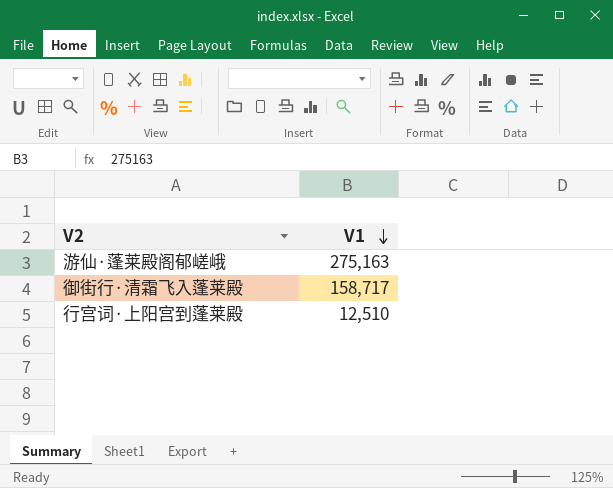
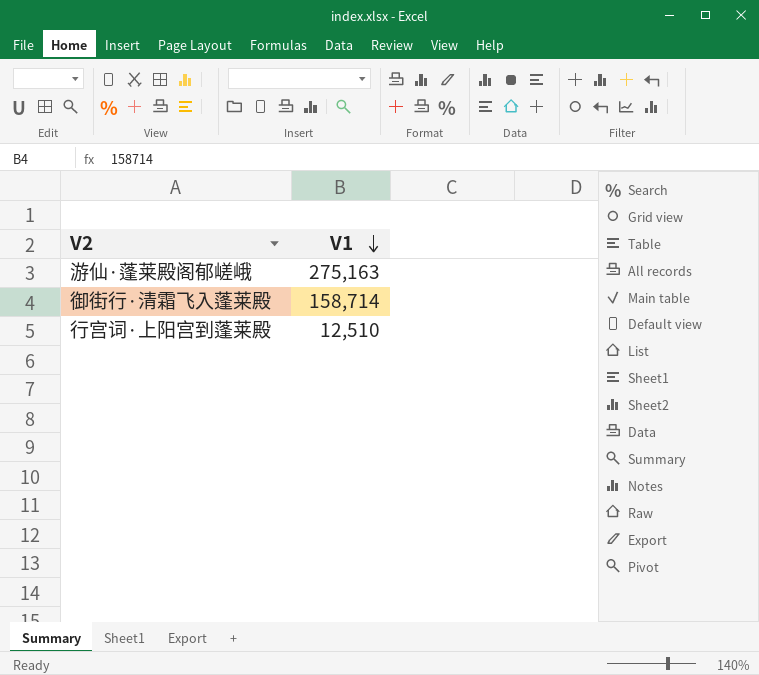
御街行·清霜飞入蓬莱殿 | V1: 158,717 -> 158,714

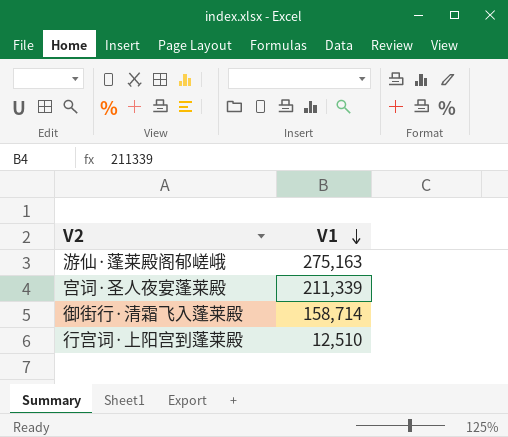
row 宫词·圣人夜宴蓬莱殿: none -> 211,339

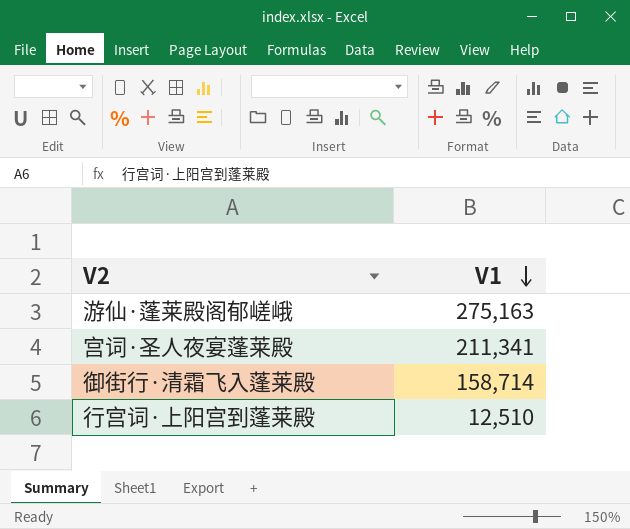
宫词·圣人夜宴蓬莱殿 | V1: 211,339 -> 211,341

